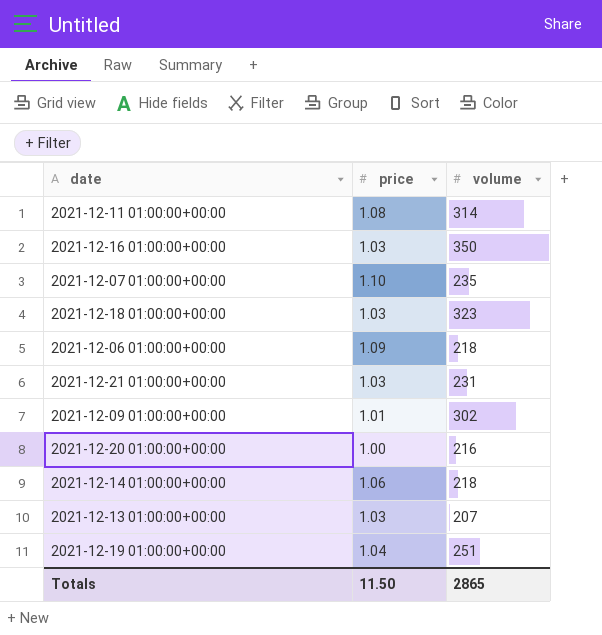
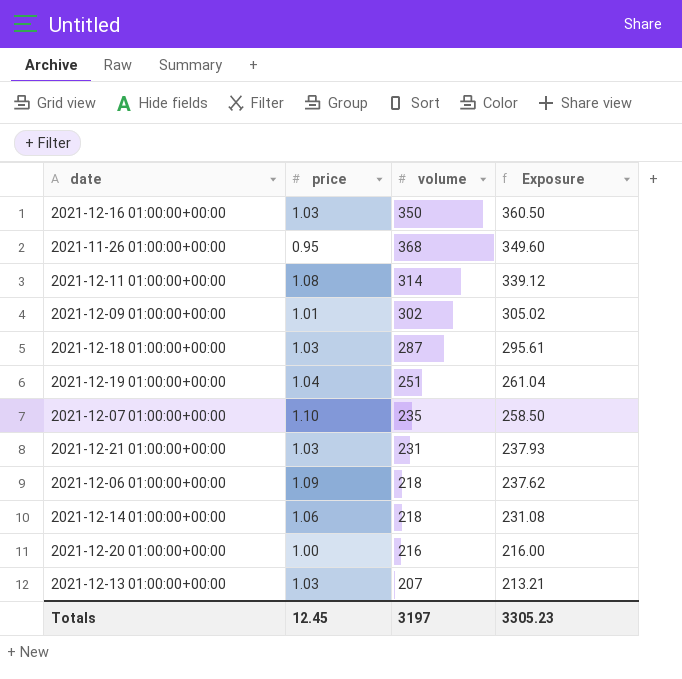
row order: none -> Exposure descending
column Exposure | formula: none -> [price] * [volume]
row 2021-11-26 01:00:00+00:00: none -> 0.95 | 368 | 349.60
2021-12-18 01:00:00+00:00 | volume: 323 -> 287
Totals | price: 11.50 -> 12.45
Totals | volume: 2865 -> 3197

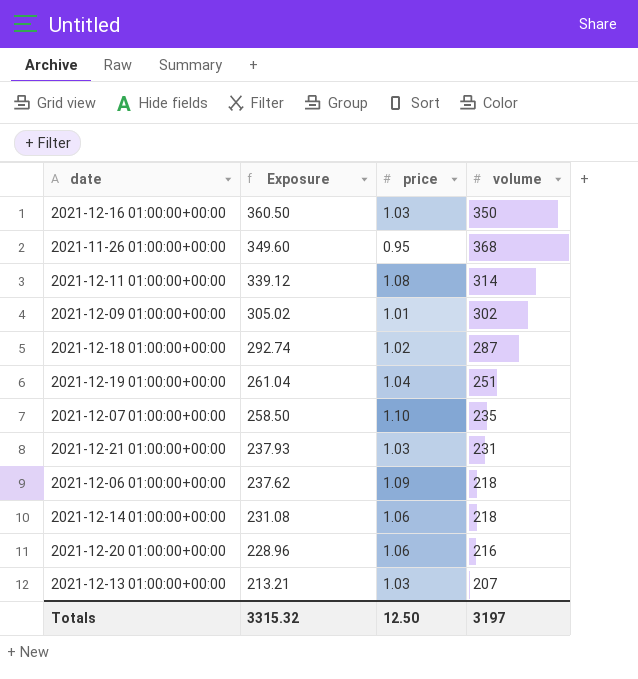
column Exposure | position: 4 -> 2
2021-12-18 01:00:00+00:00 | Exposure: 295.61 -> 292.74
2021-12-18 01:00:00+00:00 | price: 1.03 -> 1.02
2021-12-20 01:00:00+00:00 | Exposure: 216.00 -> 228.96
2021-12-20 01:00:00+00:00 | price: 1.00 -> 1.06
Totals | Exposure: 3305.23 -> 3315.32
Totals | price: 12.45 -> 12.50

